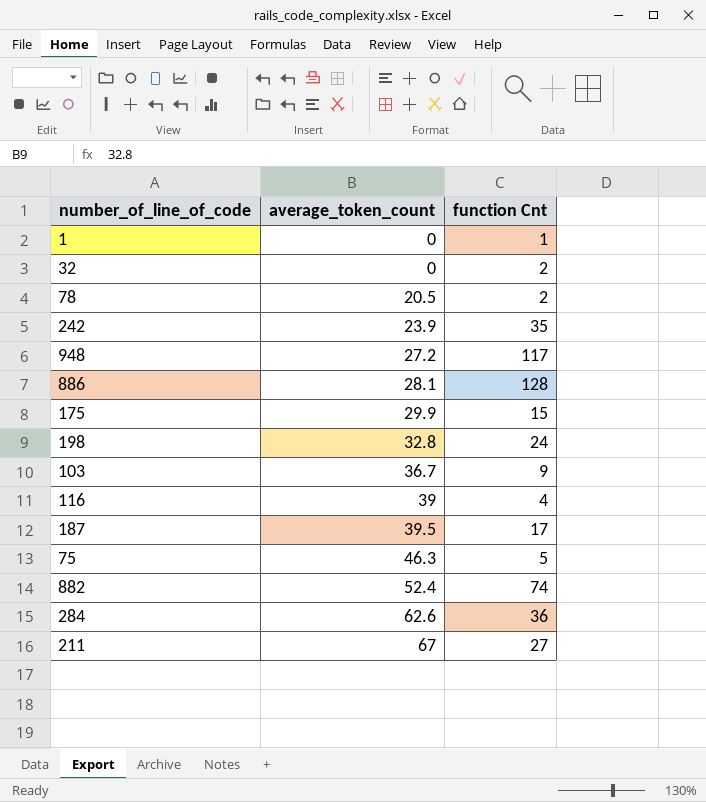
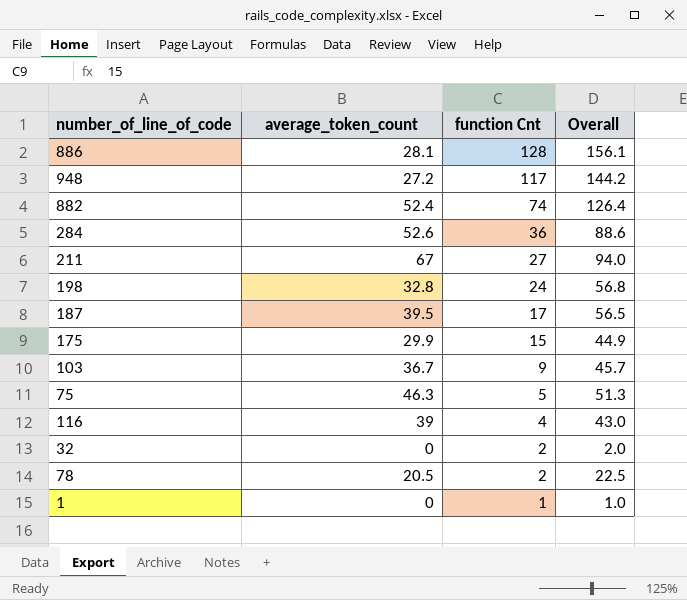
row order: average_token_count ascending -> function Cnt descending
column Overall | formula: none -> [average_token_count] + [function Cnt]
row 242: 23.9 | 35 -> none
284 | average_token_count: 62.6 -> 52.6

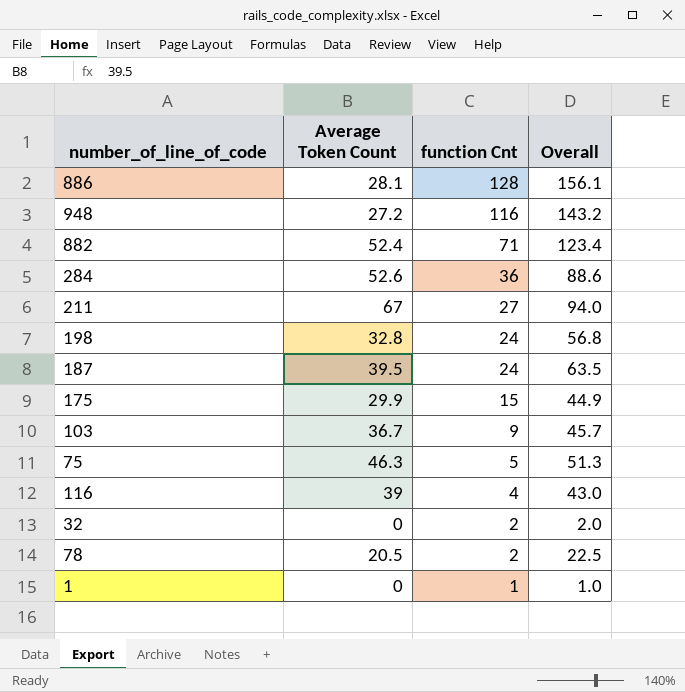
column name: average_token_count -> Average Token Count
948 | function Cnt: 117 -> 116
948 | Overall: 144.2 -> 143.2
882 | function Cnt: 74 -> 71
882 | Overall: 126.4 -> 123.4
187 | function Cnt: 17 -> 24
187 | Overall: 56.5 -> 63.5

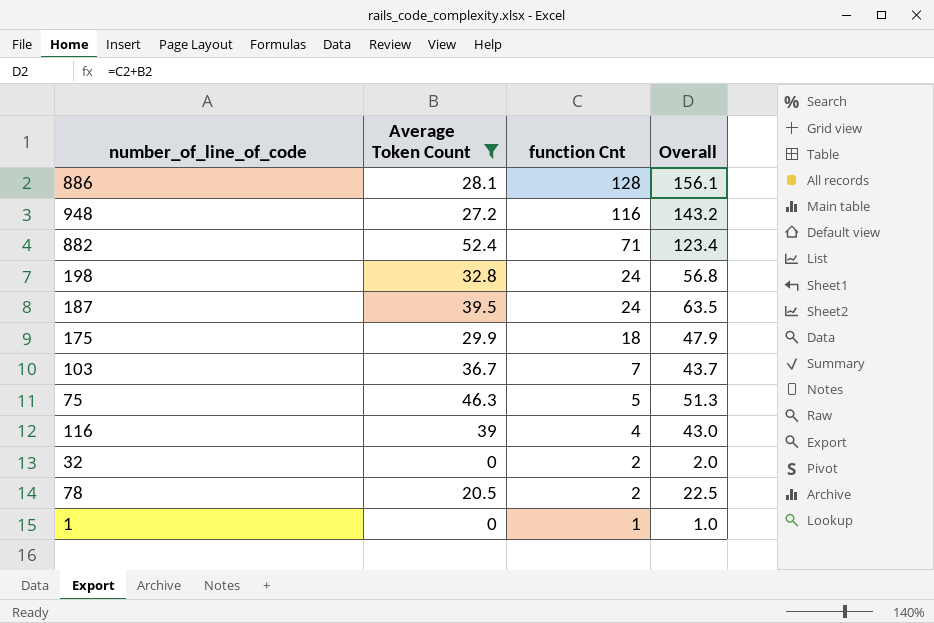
filter: none -> Average Token Count <= 52.4
175 | function Cnt: 15 -> 18
175 | Overall: 44.9 -> 47.9
103 | function Cnt: 9 -> 7
103 | Overall: 45.7 -> 43.7

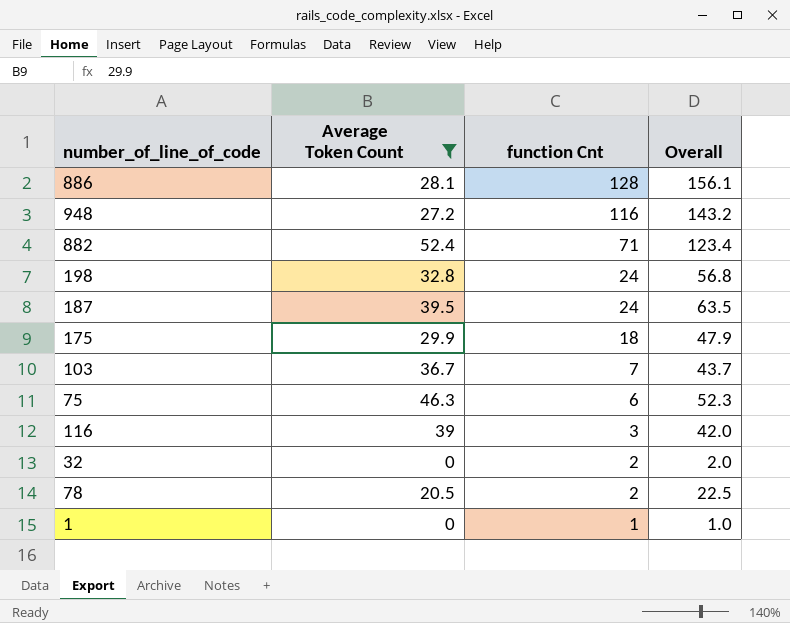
75 | function Cnt: 5 -> 6
75 | Overall: 51.3 -> 52.3
116 | function Cnt: 4 -> 3
116 | Overall: 43.0 -> 42.0

